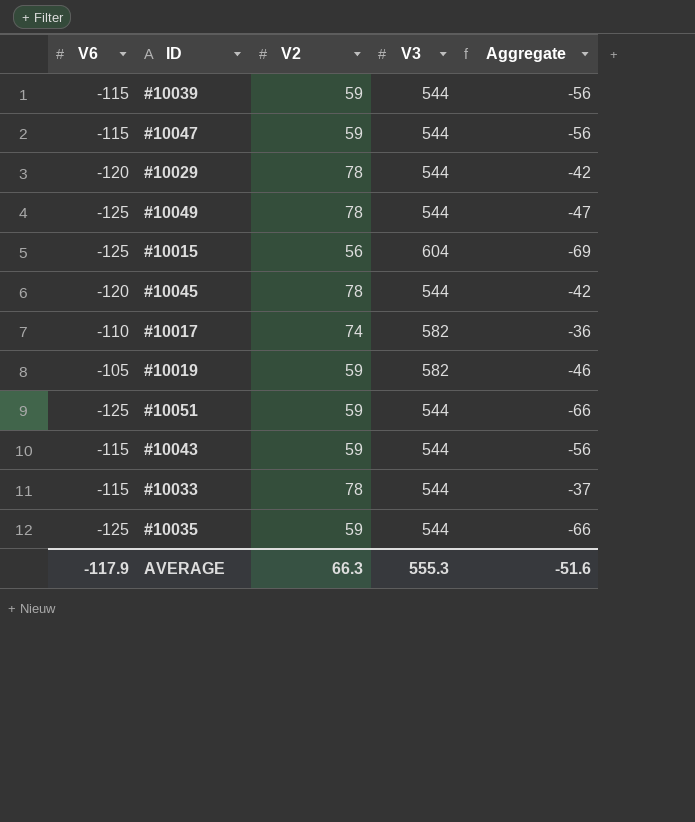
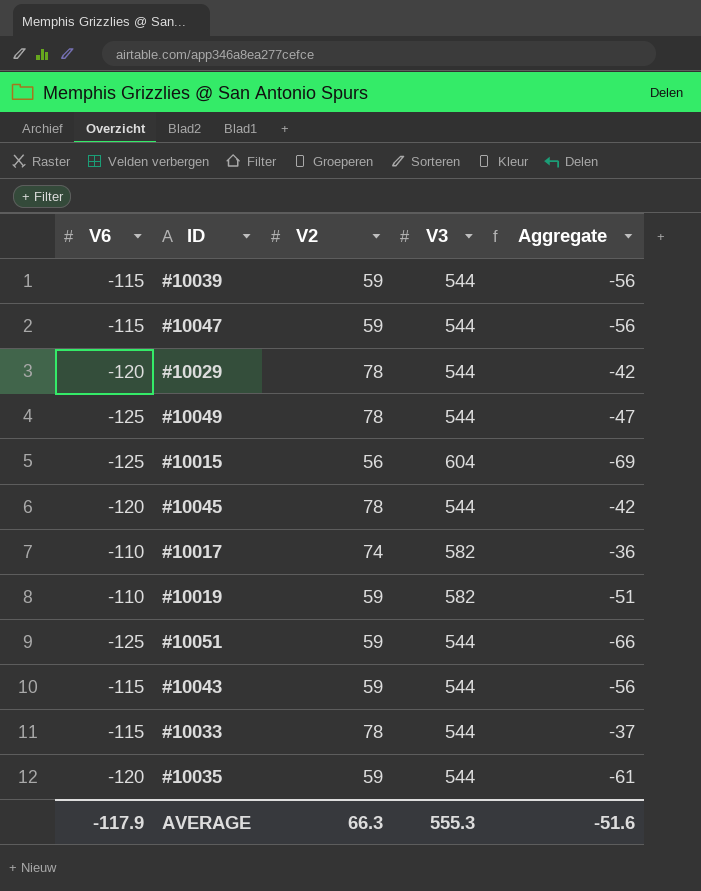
#10019 | V6: -105 -> -110
#10019 | Aggregate: -46 -> -51
#10035 | V6: -125 -> -120
#10035 | Aggregate: -66 -> -61

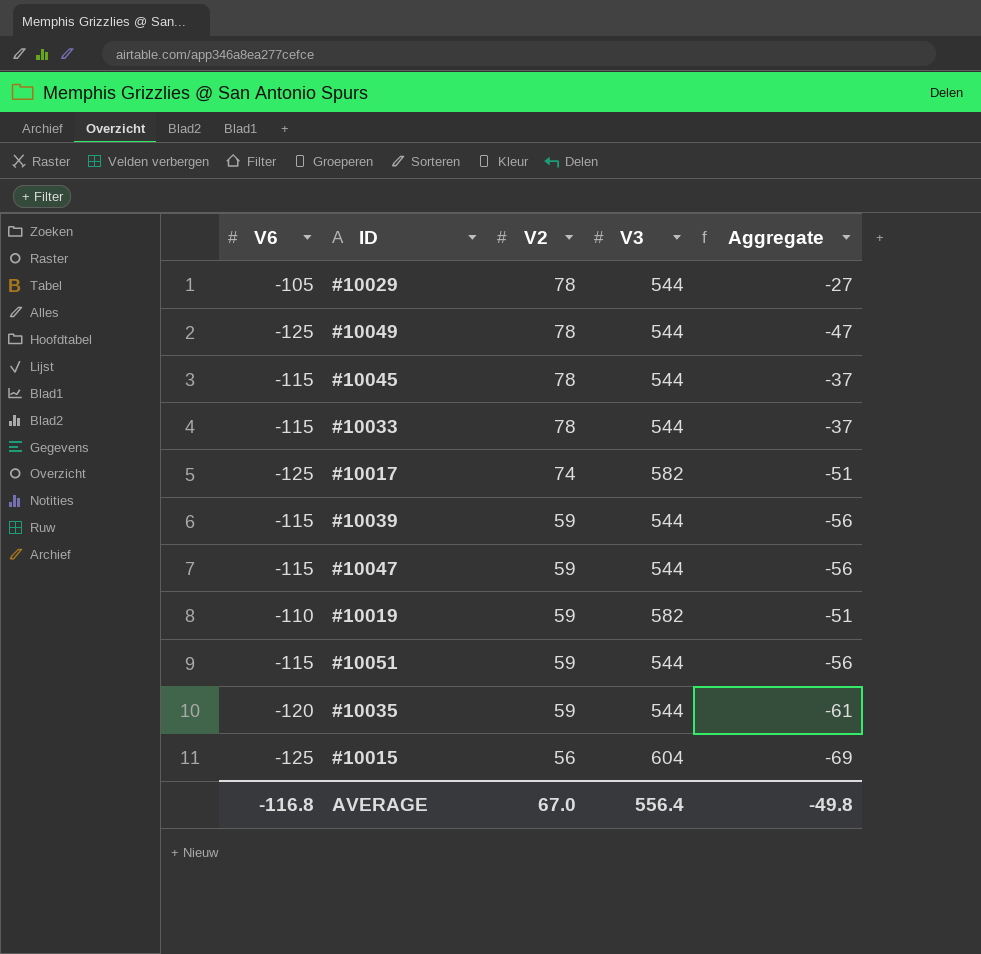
row order: none -> V2 descending
row #10043: -115 | 59 | 544 | -56 -> none
#10029 | V6: -120 -> -105
#10029 | Aggregate: -42 -> -27
#10045 | V6: -120 -> -115
#10045 | Aggregate: -42 -> -37
#10017 | V6: -110 -> -125
#10017 | Aggregate: -36 -> -51
#10051 | V6: -125 -> -115
#10051 | Aggregate: -66 -> -56
AVERAGE | V6: -117.9 -> -116.8
AVERAGE | V2: 66.3 -> 67.0
AVERAGE | V3: 555.3 -> 556.4
AVERAGE | Aggregate: -51.6 -> -49.8

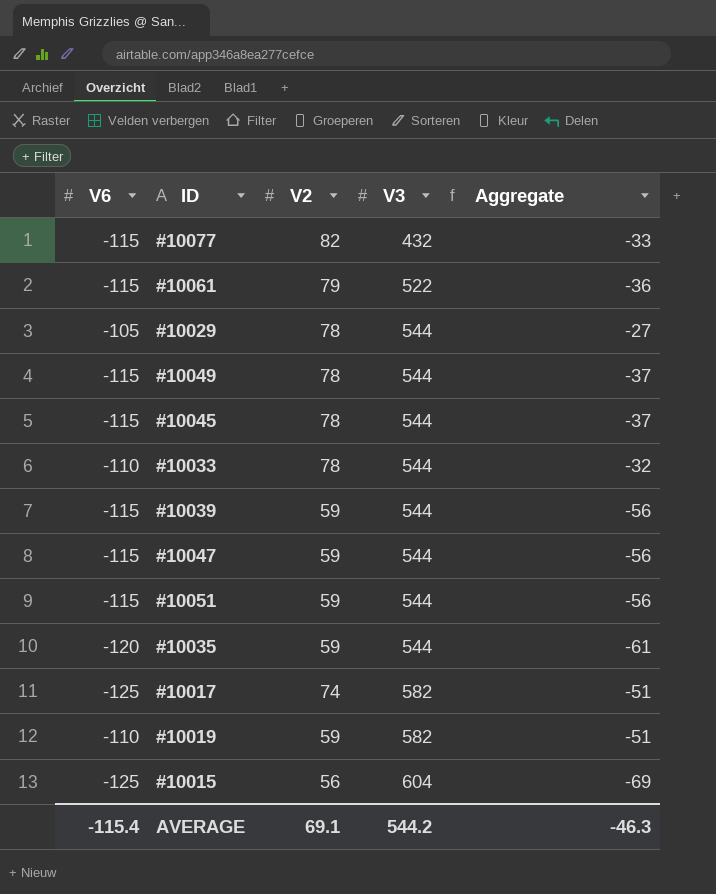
row order: V2 descending -> V3 ascending
row #10077: none -> -115 | 82 | 432 | -33
row #10061: none -> -115 | 79 | 522 | -36
#10049 | V6: -125 -> -115
#10049 | Aggregate: -47 -> -37
#10033 | V6: -115 -> -110
#10033 | Aggregate: -37 -> -32
AVERAGE | V6: -116.8 -> -115.4
AVERAGE | V2: 67.0 -> 69.1
AVERAGE | V3: 556.4 -> 544.2
AVERAGE | Aggregate: -49.8 -> -46.3

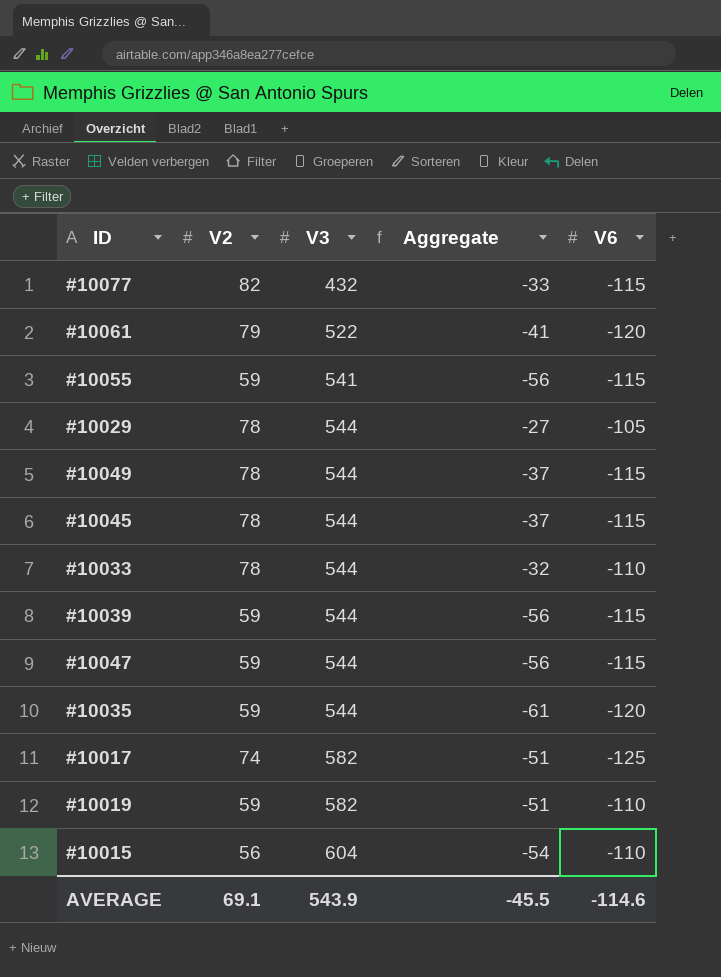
column V6 | position: 1 -> 5
row #10051: -115 | 59 | 544 | -56 -> none
#10061 | Aggregate: -36 -> -41
#10061 | V6: -115 -> -120
row #10055: none -> 59 | 541 | -56 | -115
#10015 | Aggregate: -69 -> -54
#10015 | V6: -125 -> -110
AVERAGE | V3: 544.2 -> 543.9
AVERAGE | Aggregate: -46.3 -> -45.5
AVERAGE | V6: -115.4 -> -114.6

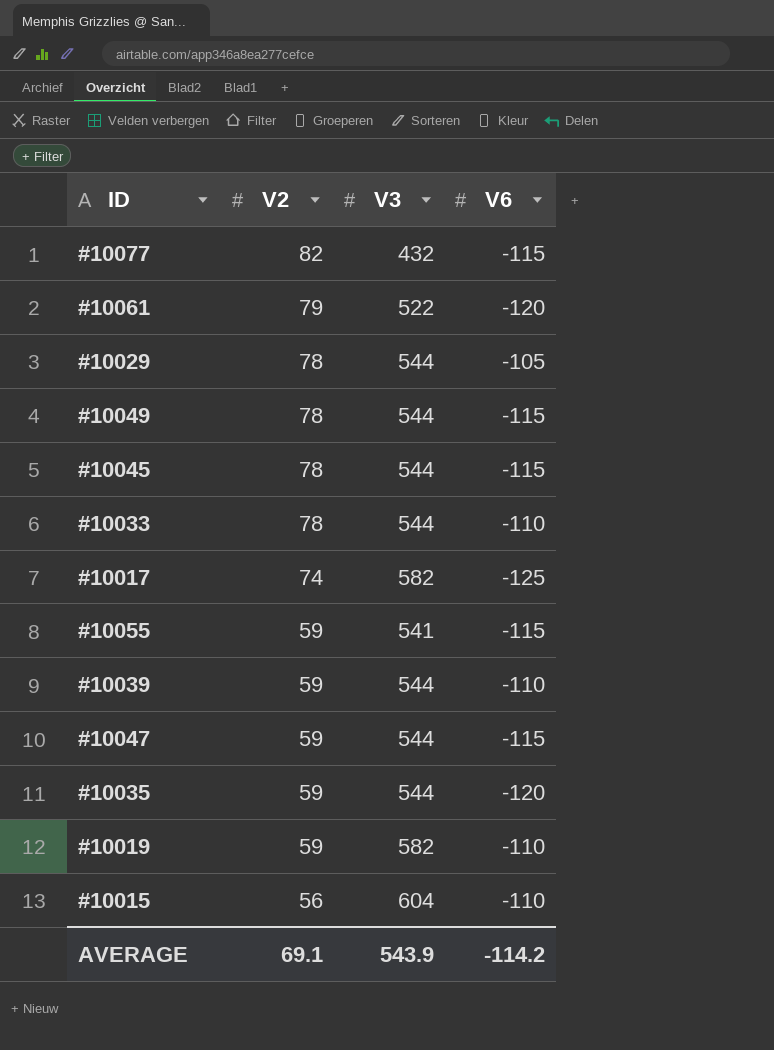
row order: V3 ascending -> V2 descending
column Aggregate | formula: [V2] + [V6] -> none
#10039 | V6: -115 -> -110
AVERAGE | V6: -114.6 -> -114.2

